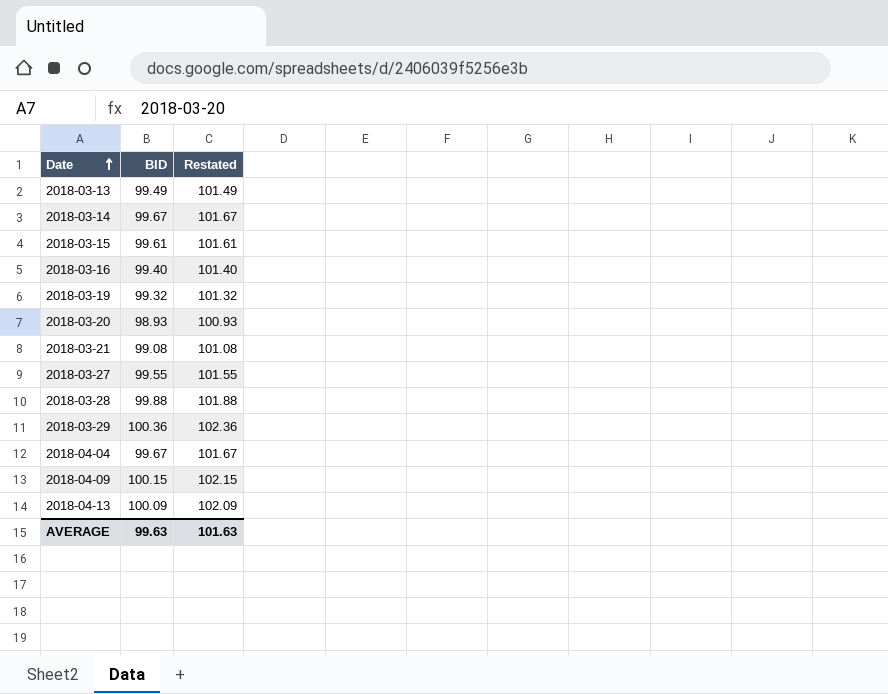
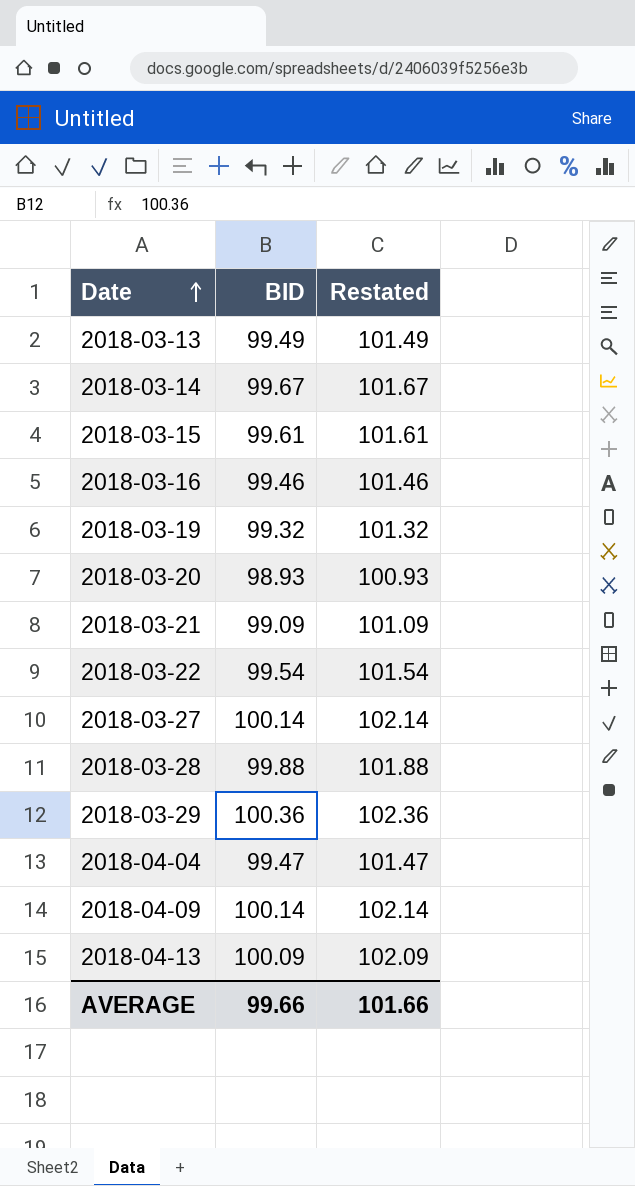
2018-03-16 | BID: 99.40 -> 99.46
2018-03-16 | Restated: 101.40 -> 101.46
2018-03-21 | BID: 99.08 -> 99.09
2018-03-21 | Restated: 101.08 -> 101.09
row 2018-03-22: none -> 99.54 | 101.54
2018-03-27 | BID: 99.55 -> 100.14
2018-03-27 | Restated: 101.55 -> 102.14
2018-04-04 | BID: 99.67 -> 99.47
2018-04-04 | Restated: 101.67 -> 101.47
2018-04-09 | BID: 100.15 -> 100.14
2018-04-09 | Restated: 102.15 -> 102.14
AVERAGE | BID: 99.63 -> 99.66
AVERAGE | Restated: 101.63 -> 101.66

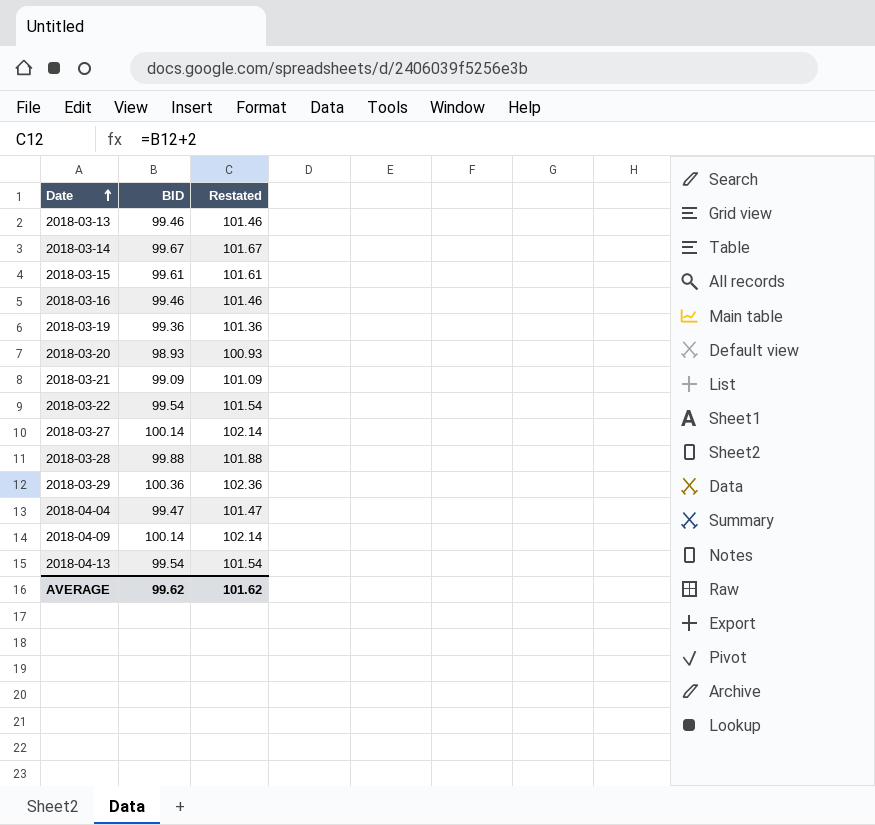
2018-03-13 | BID: 99.49 -> 99.46
2018-03-13 | Restated: 101.49 -> 101.46
2018-03-19 | BID: 99.32 -> 99.36
2018-03-19 | Restated: 101.32 -> 101.36
2018-04-13 | BID: 100.09 -> 99.54
2018-04-13 | Restated: 102.09 -> 101.54
AVERAGE | BID: 99.66 -> 99.62
AVERAGE | Restated: 101.66 -> 101.62

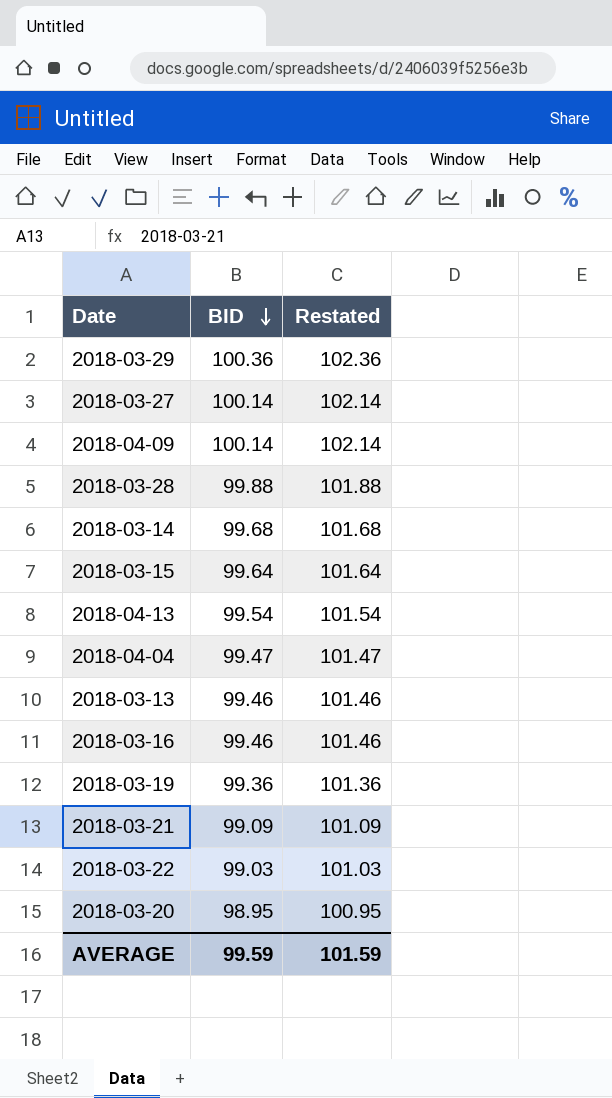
row order: Date ascending -> BID descending
2018-03-14 | BID: 99.67 -> 99.68
2018-03-14 | Restated: 101.67 -> 101.68
2018-03-15 | BID: 99.61 -> 99.64
2018-03-15 | Restated: 101.61 -> 101.64
2018-03-22 | BID: 99.54 -> 99.03
2018-03-22 | Restated: 101.54 -> 101.03
2018-03-20 | BID: 98.93 -> 98.95
2018-03-20 | Restated: 100.93 -> 100.95
AVERAGE | BID: 99.62 -> 99.59
AVERAGE | Restated: 101.62 -> 101.59

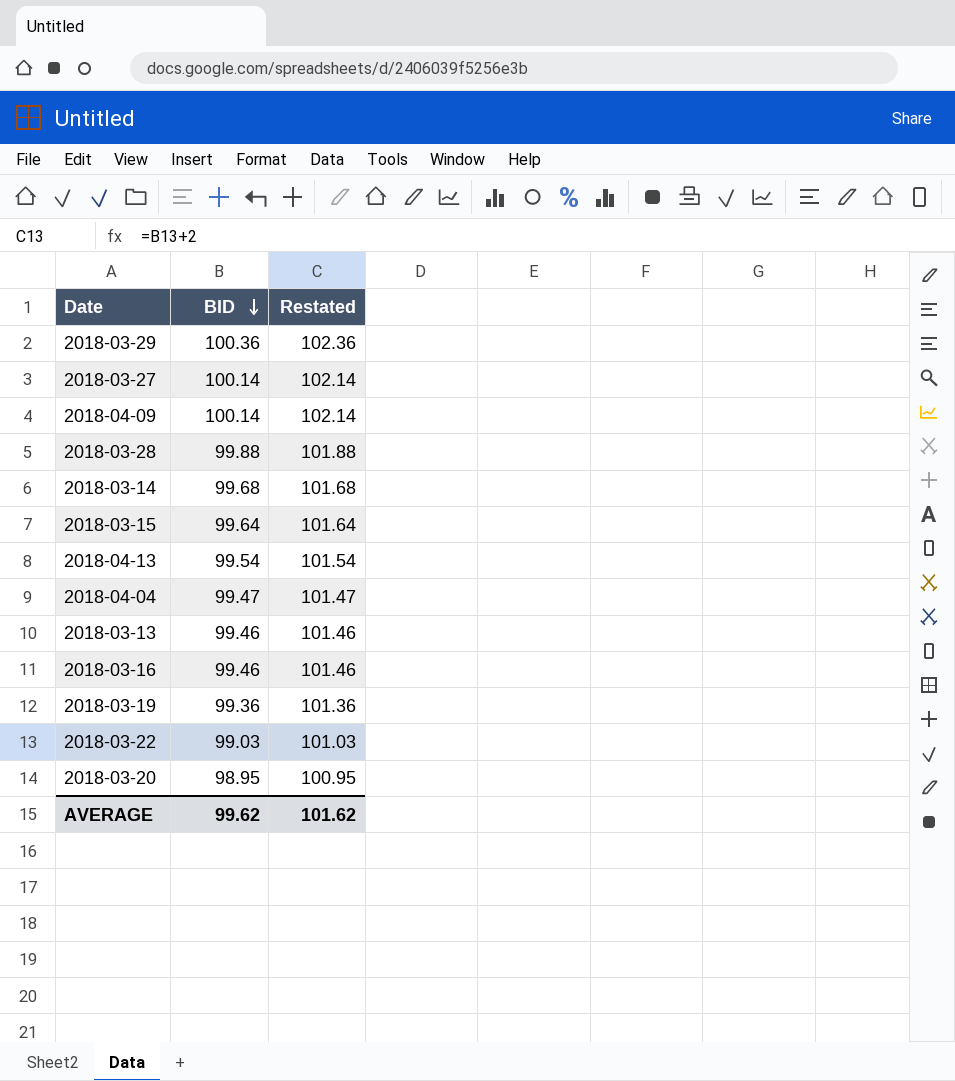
row 2018-03-21: 99.09 | 101.09 -> none
AVERAGE | BID: 99.59 -> 99.62
AVERAGE | Restated: 101.59 -> 101.62

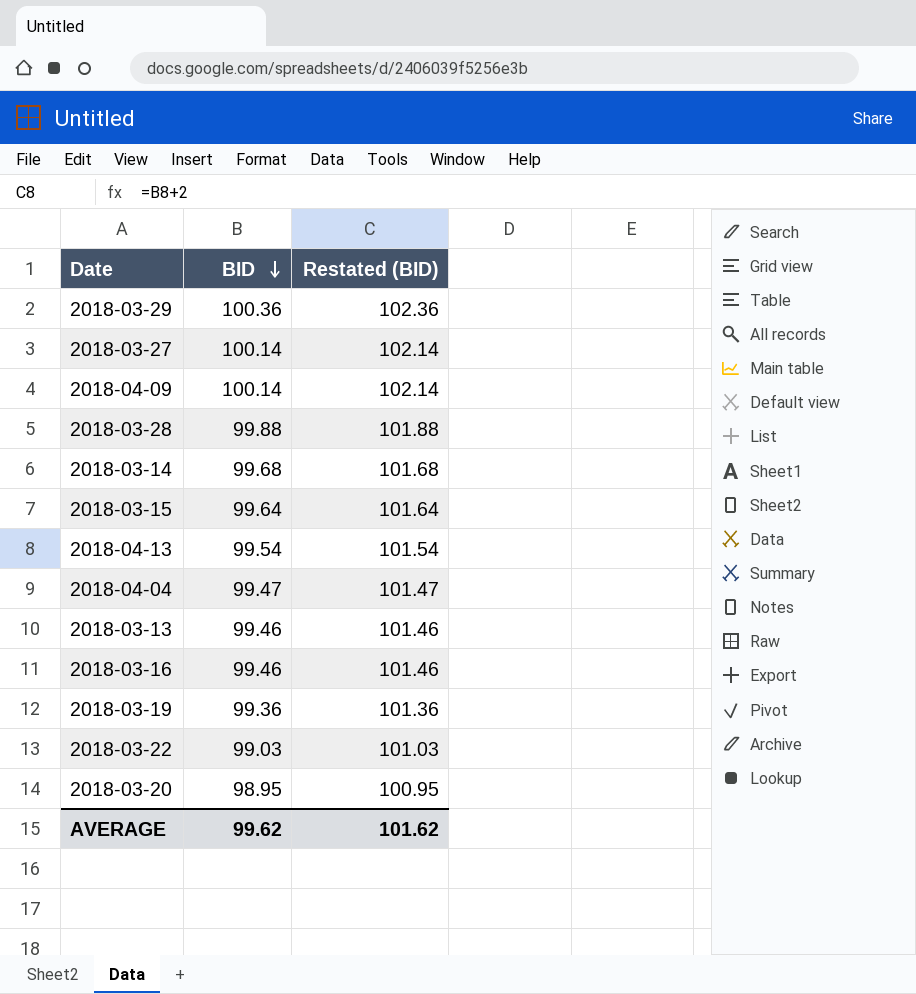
column name: Restated -> Restated (BID)

